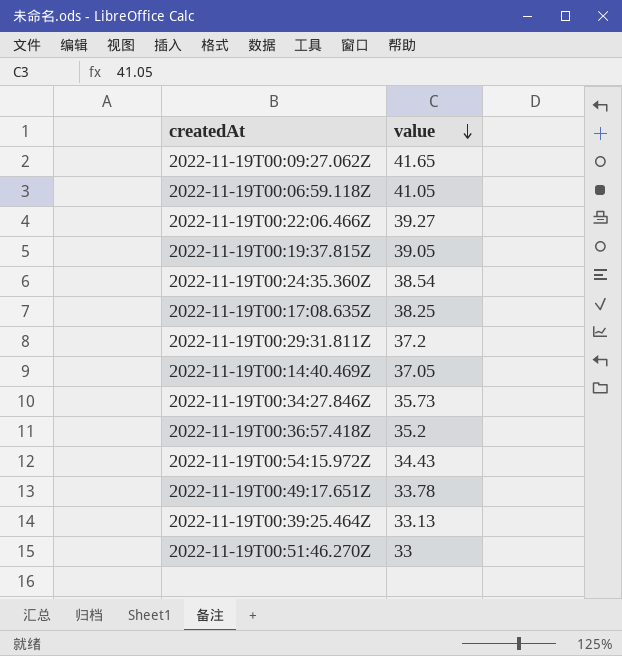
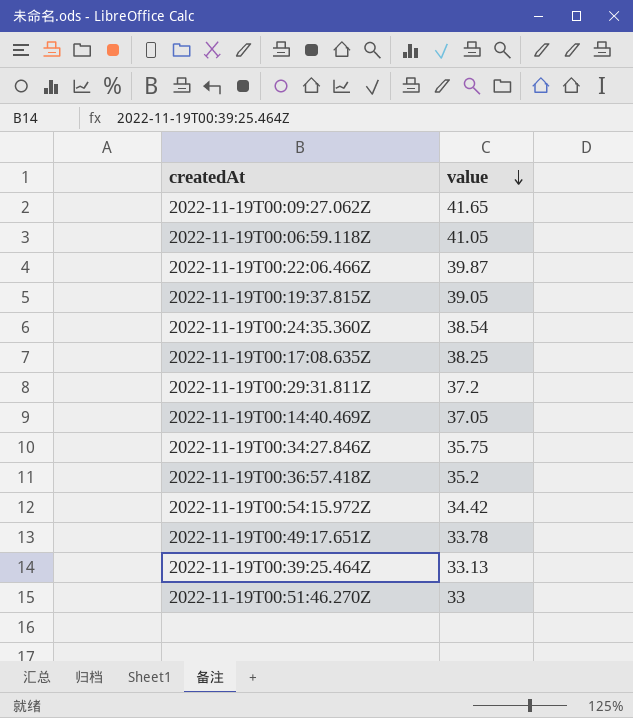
2022-11-19T00:22:06.466Z | value: 39.27 -> 39.87
2022-11-19T00:34:27.846Z | value: 35.73 -> 35.75
2022-11-19T00:54:15.972Z | value: 34.43 -> 34.42

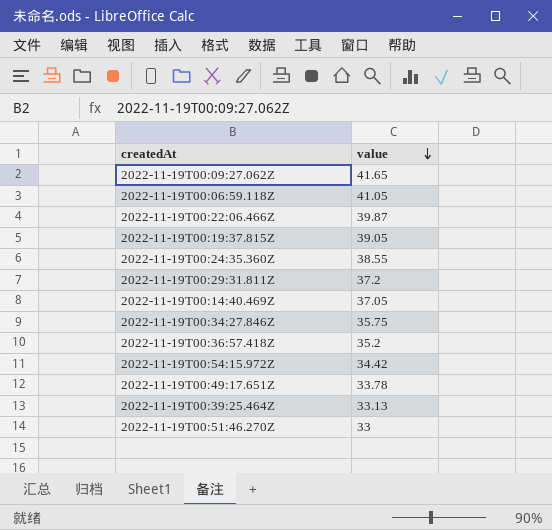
row 2022-11-19T00:17:08.635Z: 38.25 -> none
2022-11-19T00:24:35.360Z | value: 38.54 -> 38.55

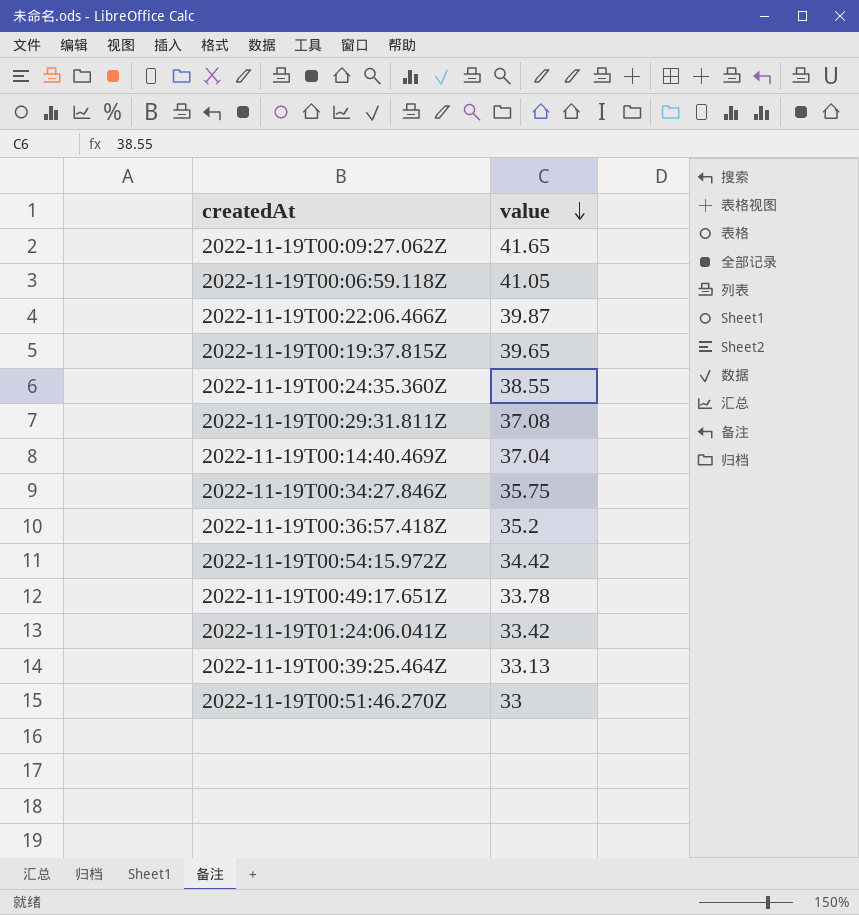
2022-11-19T00:19:37.815Z | value: 39.05 -> 39.65
2022-11-19T00:29:31.811Z | value: 37.2 -> 37.08
2022-11-19T00:14:40.469Z | value: 37.05 -> 37.04
row 2022-11-19T01:24:06.041Z: none -> 33.42

